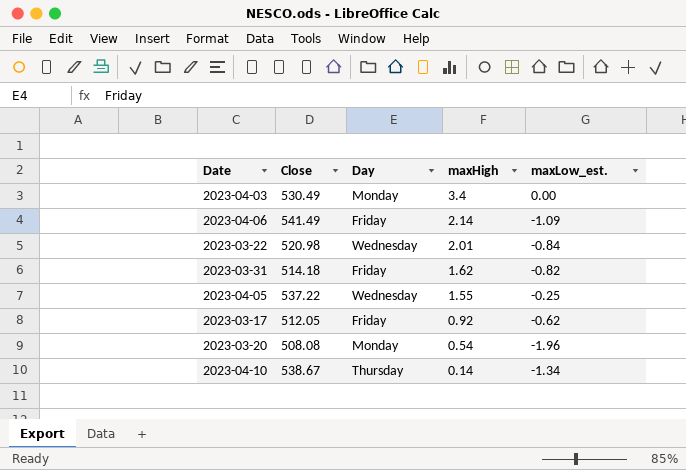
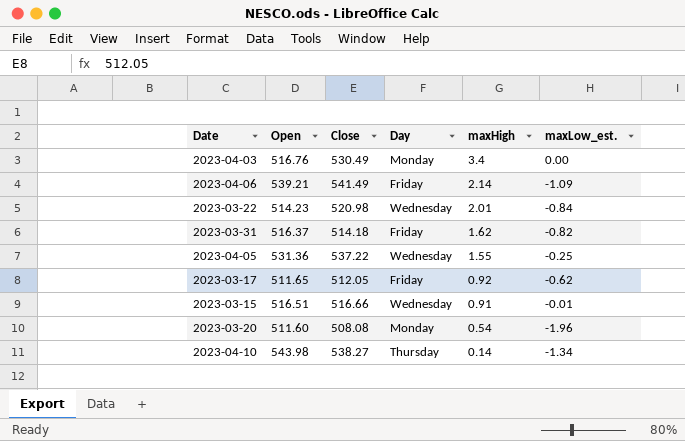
column Open | position: none -> 2
row 2023-03-15: none -> 516.51 | 516.66 | Wednesday | 0.91 | -0.01
2023-04-10 | Close: 538.67 -> 538.27

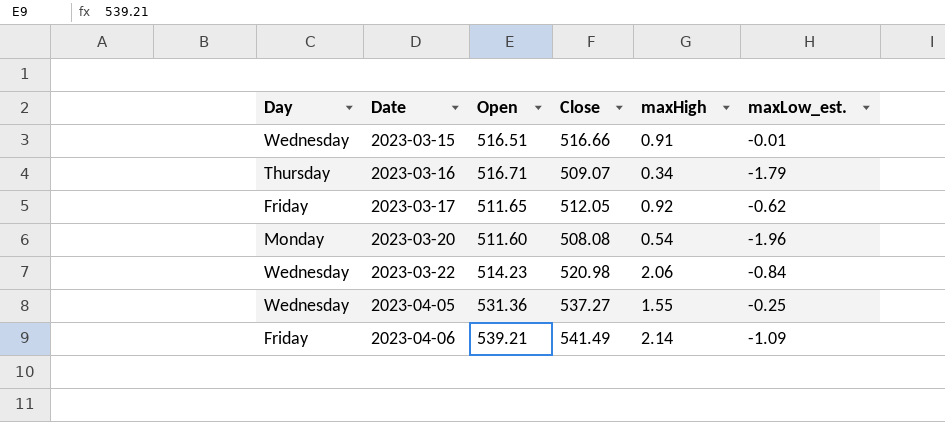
row order: maxHigh descending -> Date ascending
column Day | position: 4 -> 1
row 2023-04-03: 516.76 | 530.49 | Monday | 3.4 | 0.00 -> none
row 2023-03-31: 516.37 | 514.18 | Friday | 1.62 | -0.82 -> none
row 2023-04-10: 543.98 | 538.27 | Thursday | 0.14 | -1.34 -> none
row 2023-03-16: none -> Thursday | 516.71 | 509.07 | 0.34 | -1.79
2023-03-22 | maxHigh: 2.01 -> 2.06
2023-04-05 | Close: 537.22 -> 537.27

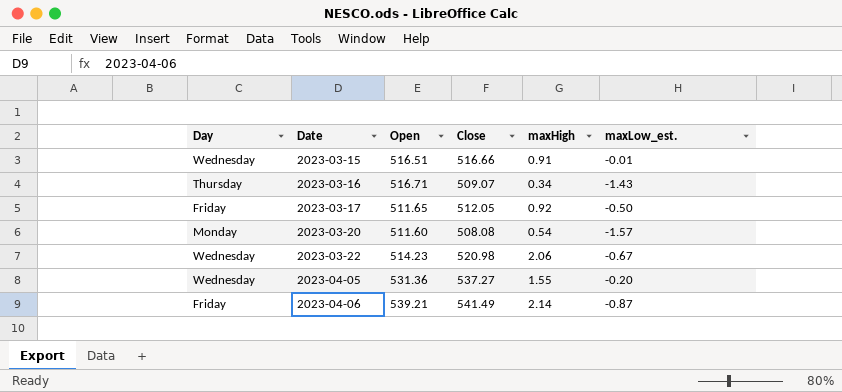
2023-03-16 | maxLow_est.: -1.79 -> -1.43
2023-03-17 | maxLow_est.: -0.62 -> -0.50
2023-03-20 | maxLow_est.: -1.96 -> -1.57
2023-03-22 | maxLow_est.: -0.84 -> -0.67
2023-04-05 | maxLow_est.: -0.25 -> -0.20
2023-04-06 | maxLow_est.: -1.09 -> -0.87

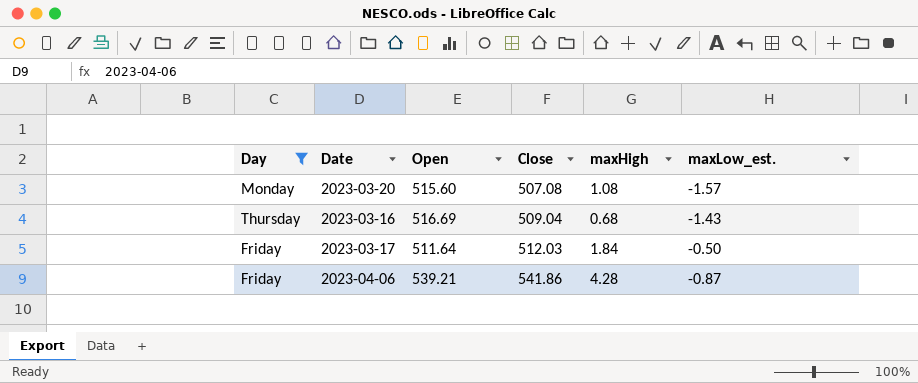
filter: none -> Day != Wednesday
row order: Date ascending -> Close ascending
2023-03-20 | Open: 511.60 -> 515.60
2023-03-20 | Close: 508.08 -> 507.08
2023-03-20 | maxHigh: 0.54 -> 1.08
2023-03-16 | Open: 516.71 -> 516.69
2023-03-16 | Close: 509.07 -> 509.04
2023-03-16 | maxHigh: 0.34 -> 0.68
2023-03-17 | Open: 511.65 -> 511.64
2023-03-17 | Close: 512.05 -> 512.03
2023-03-17 | maxHigh: 0.92 -> 1.84
2023-04-06 | Close: 541.49 -> 541.86
2023-04-06 | maxHigh: 2.14 -> 4.28

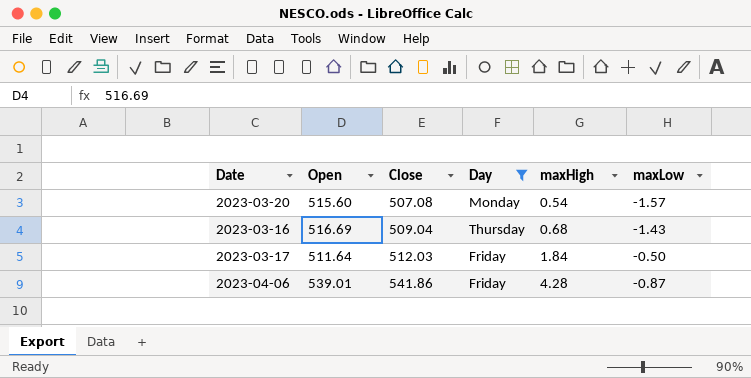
column Day | position: 1 -> 4
column name: maxLow_est. -> maxLow
2023-03-20 | maxHigh: 1.08 -> 0.54
2023-04-06 | Open: 539.21 -> 539.01

